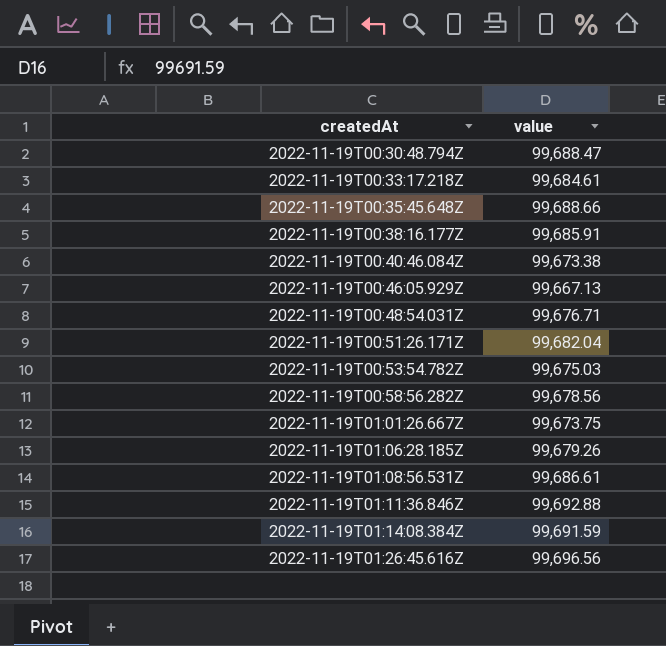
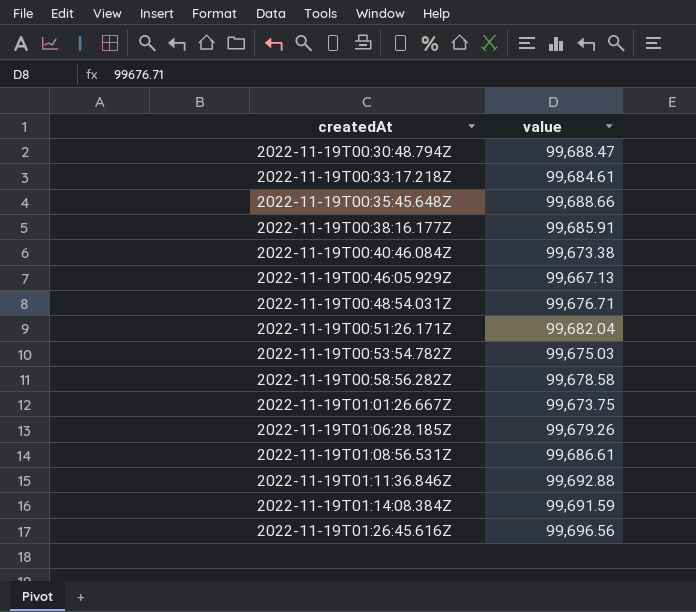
2022-11-19T00:58:56.282Z | value: 99,678.56 -> 99,678.58

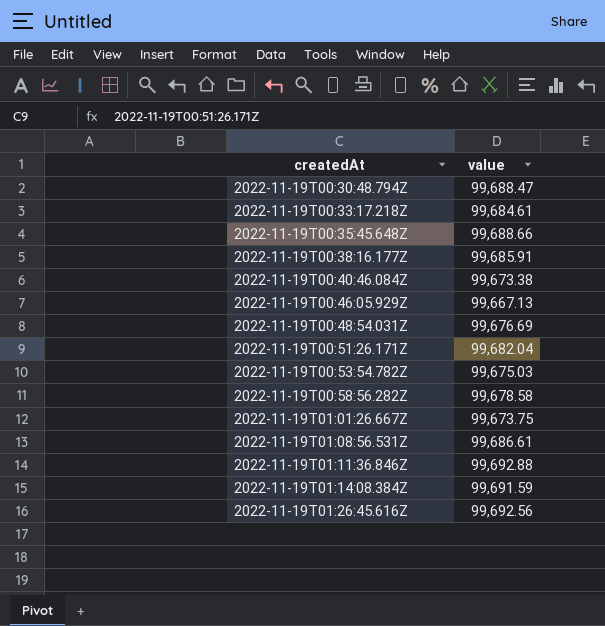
row 2022-11-19T01:06:28.185Z: 99,679.26 -> none
2022-11-19T00:48:54.031Z | value: 99,676.71 -> 99,676.69
2022-11-19T01:26:45.616Z | value: 99,696.56 -> 99,692.56

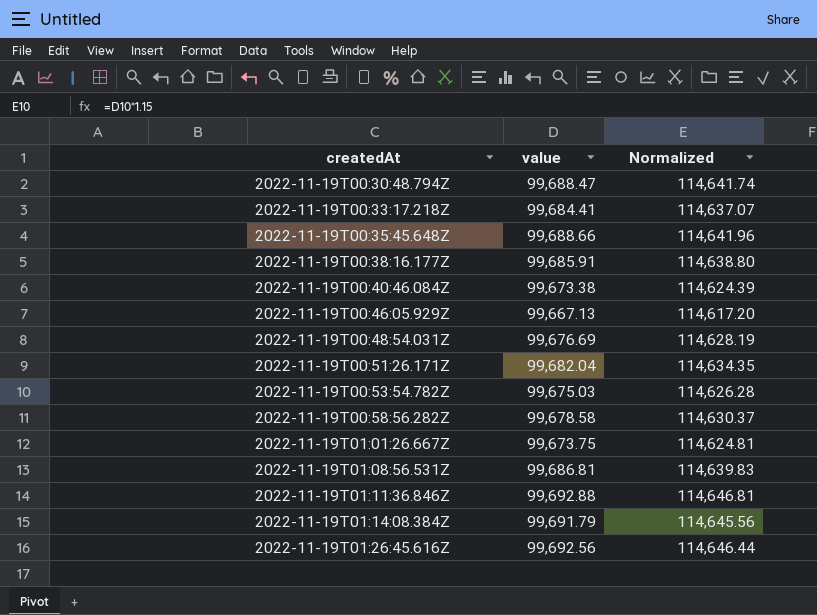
column Normalized | formula: none -> [value] * 1.15
2022-11-19T00:33:17.218Z | value: 99,684.61 -> 99,684.41
2022-11-19T01:08:56.531Z | value: 99,686.61 -> 99,686.81
2022-11-19T01:14:08.384Z | value: 99,691.59 -> 99,691.79

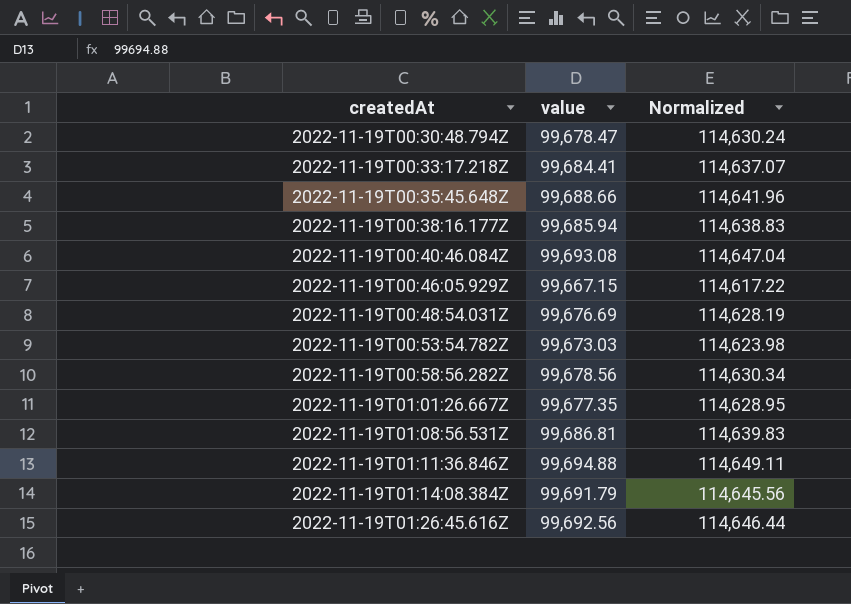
row 2022-11-19T00:51:26.171Z: 99,682.04 | 114,634.35 -> none
2022-11-19T00:30:48.794Z | value: 99,688.47 -> 99,678.47
2022-11-19T00:30:48.794Z | Normalized: 114,641.74 -> 114,630.24
2022-11-19T00:38:16.177Z | value: 99,685.91 -> 99,685.94
2022-11-19T00:38:16.177Z | Normalized: 114,638.80 -> 114,638.83
2022-11-19T00:40:46.084Z | value: 99,673.38 -> 99,693.08
2022-11-19T00:40:46.084Z | Normalized: 114,624.39 -> 114,647.04
2022-11-19T00:46:05.929Z | value: 99,667.13 -> 99,667.15
2022-11-19T00:46:05.929Z | Normalized: 114,617.20 -> 114,617.22
2022-11-19T00:53:54.782Z | value: 99,675.03 -> 99,673.03
2022-11-19T00:53:54.782Z | Normalized: 114,626.28 -> 114,623.98
2022-11-19T00:58:56.282Z | value: 99,678.58 -> 99,678.56
2022-11-19T00:58:56.282Z | Normalized: 114,630.37 -> 114,630.34
2022-11-19T01:01:26.667Z | value: 99,673.75 -> 99,677.35
2022-11-19T01:01:26.667Z | Normalized: 114,624.81 -> 114,628.95
2022-11-19T01:11:36.846Z | value: 99,692.88 -> 99,694.88
2022-11-19T01:11:36.846Z | Normalized: 114,646.81 -> 114,649.11

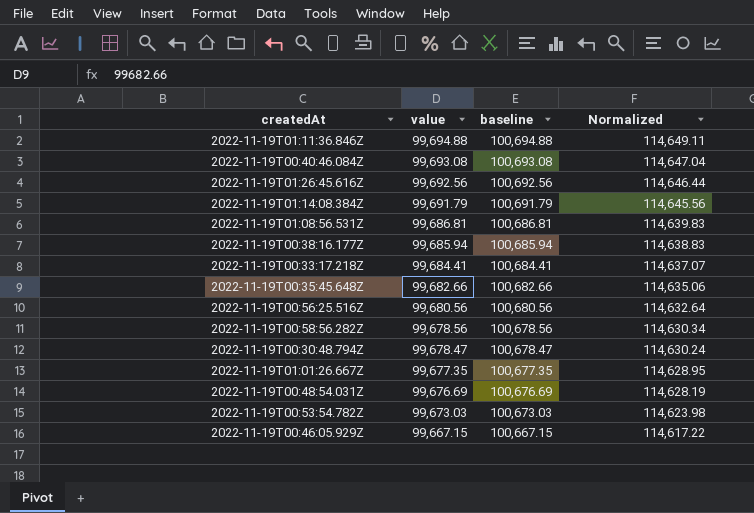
row order: createdAt ascending -> value descending
column baseline | formula: none -> [value] + 1000
2022-11-19T00:35:45.648Z | value: 99,688.66 -> 99,682.66
2022-11-19T00:35:45.648Z | Normalized: 114,641.96 -> 114,635.06
row 2022-11-19T00:56:25.516Z: none -> 99,680.56 | 100,680.56 | 114,632.64

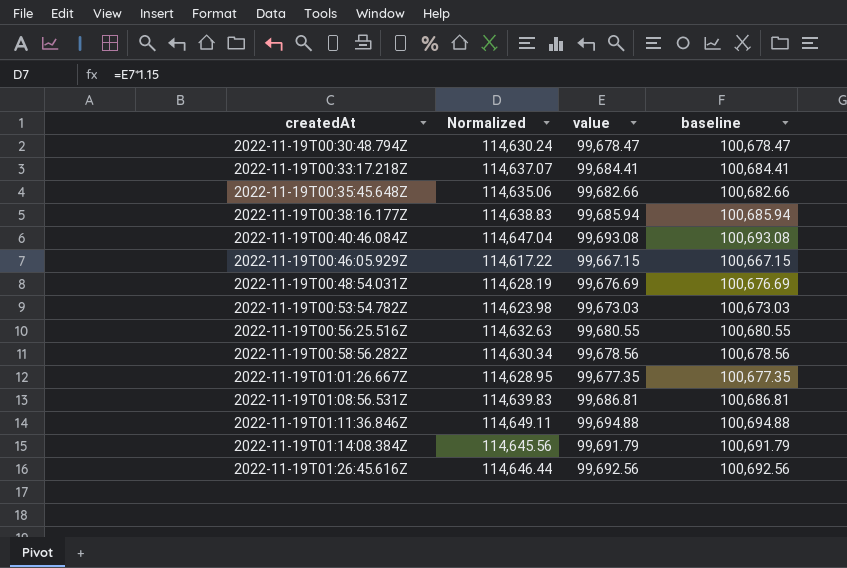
row order: value descending -> createdAt ascending
column Normalized | position: 4 -> 2
2022-11-19T00:56:25.516Z | Normalized: 114,632.64 -> 114,632.63
2022-11-19T00:56:25.516Z | value: 99,680.56 -> 99,680.55
2022-11-19T00:56:25.516Z | baseline: 100,680.56 -> 100,680.55

